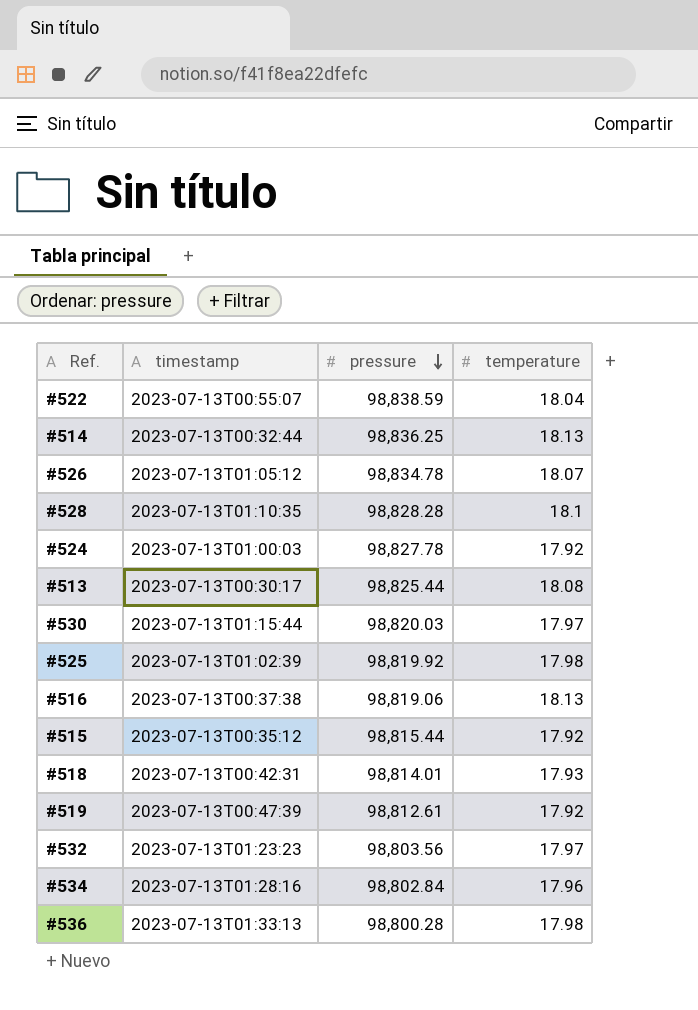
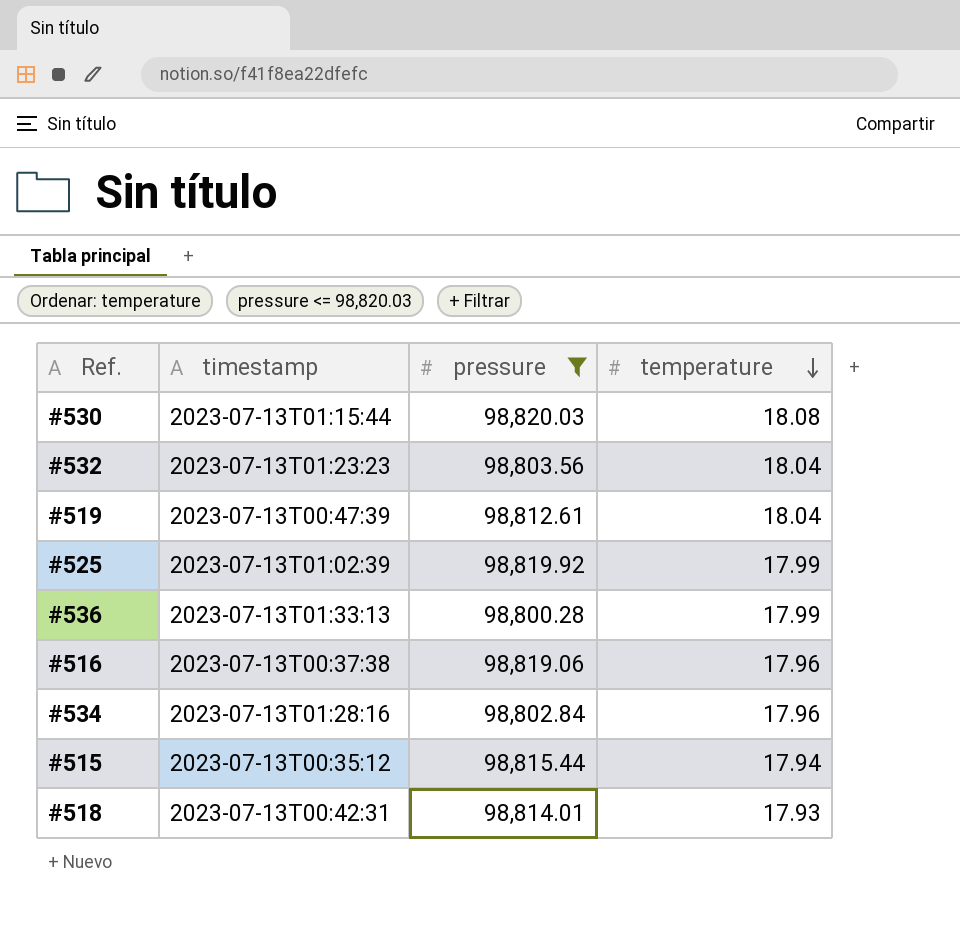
filter: none -> pressure <= 98,820.03
row order: pressure descending -> temperature descending
#530 | temperature: 17.97 -> 18.08
#532 | temperature: 17.97 -> 18.04
#519 | temperature: 17.92 -> 18.04
#525 | temperature: 17.98 -> 17.99
#536 | temperature: 17.98 -> 17.99
#516 | temperature: 18.13 -> 17.96
#515 | temperature: 17.92 -> 17.94

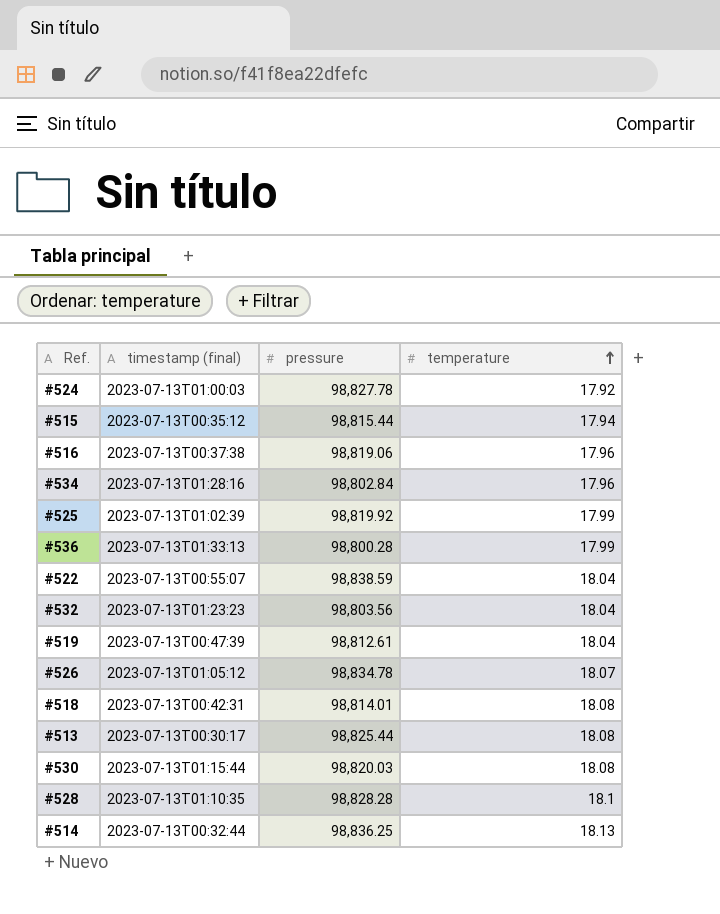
filter: pressure <= 98,820.03 -> none
row order: temperature descending -> temperature ascending
column name: timestamp -> timestamp (final)
#518 | temperature: 17.93 -> 18.08

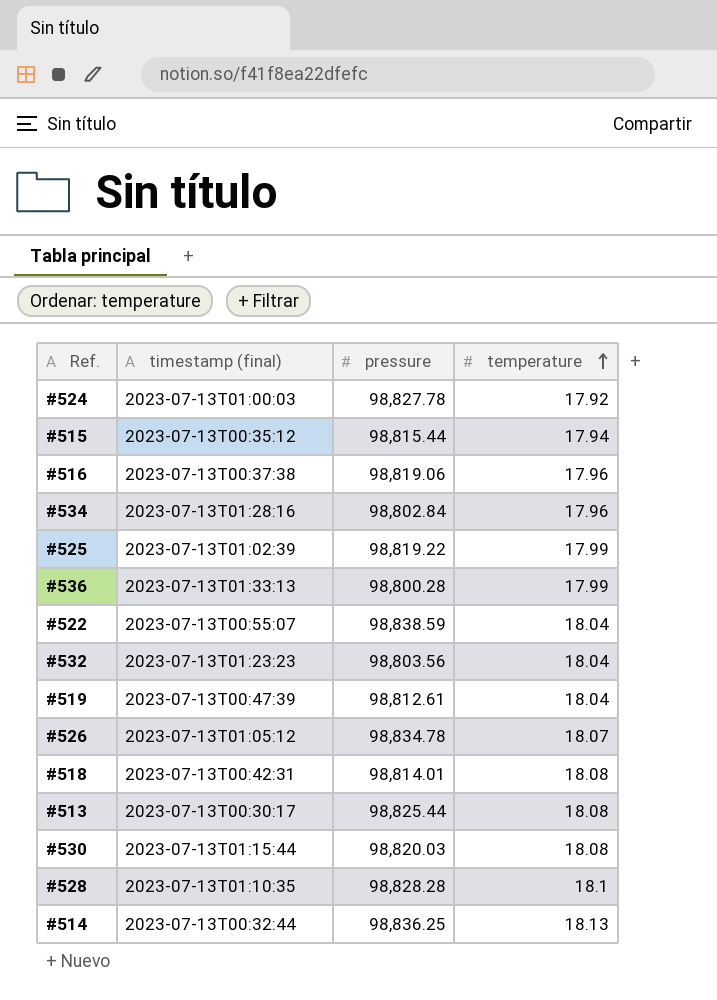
#525 | pressure: 98,819.92 -> 98,819.22

